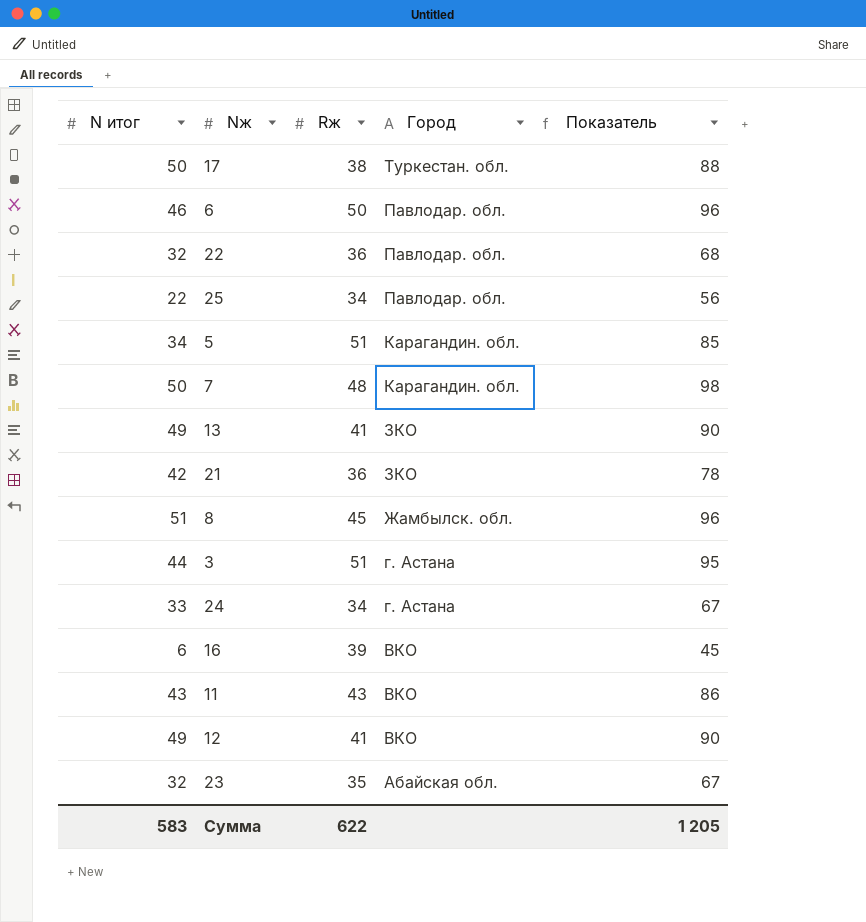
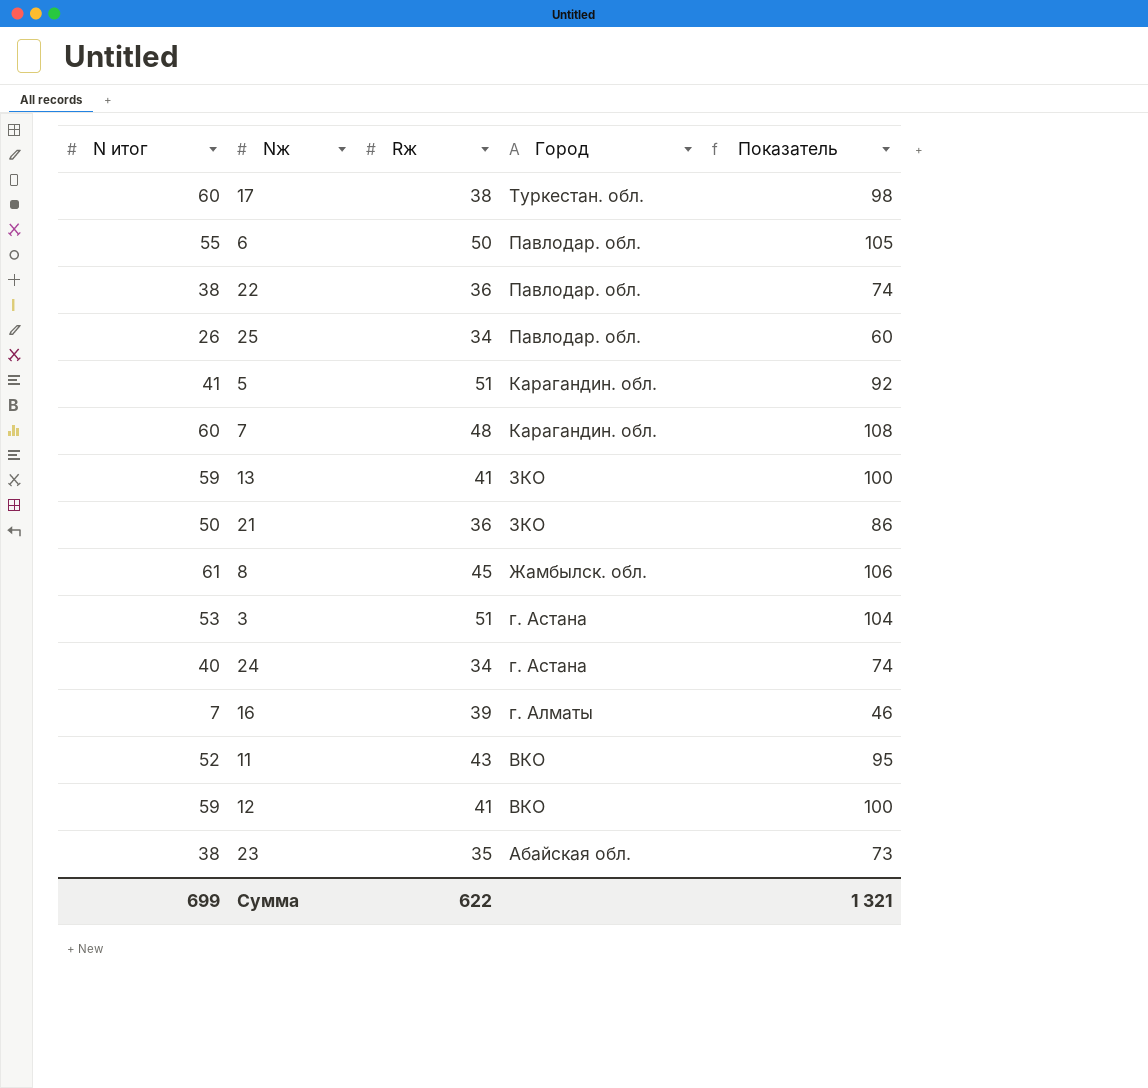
17 | N итог: 50 -> 60
17 | Показатель: 88 -> 98
6 | N итог: 46 -> 55
6 | Показатель: 96 -> 105
22 | N итог: 32 -> 38
22 | Показатель: 68 -> 74
25 | N итог: 22 -> 26
25 | Показатель: 56 -> 60
5 | N итог: 34 -> 41
5 | Показатель: 85 -> 92
7 | N итог: 50 -> 60
7 | Показатель: 98 -> 108
13 | N итог: 49 -> 59
13 | Показатель: 90 -> 100
21 | N итог: 42 -> 50
21 | Показатель: 78 -> 86
8 | N итог: 51 -> 61
8 | Показатель: 96 -> 106
3 | N итог: 44 -> 53
3 | Показатель: 95 -> 104
24 | N итог: 33 -> 40
24 | Показатель: 67 -> 74
16 | N итог: 6 -> 7
16 | Город: ВКО -> г. Алматы
16 | Показатель: 45 -> 46
11 | N итог: 43 -> 52
11 | Показатель: 86 -> 95
12 | N итог: 49 -> 59
12 | Показатель: 90 -> 100
23 | N итог: 32 -> 38
23 | Показатель: 67 -> 73
Сумма | N итог: 583 -> 699
Сумма | Показатель: 1 205 -> 1 321

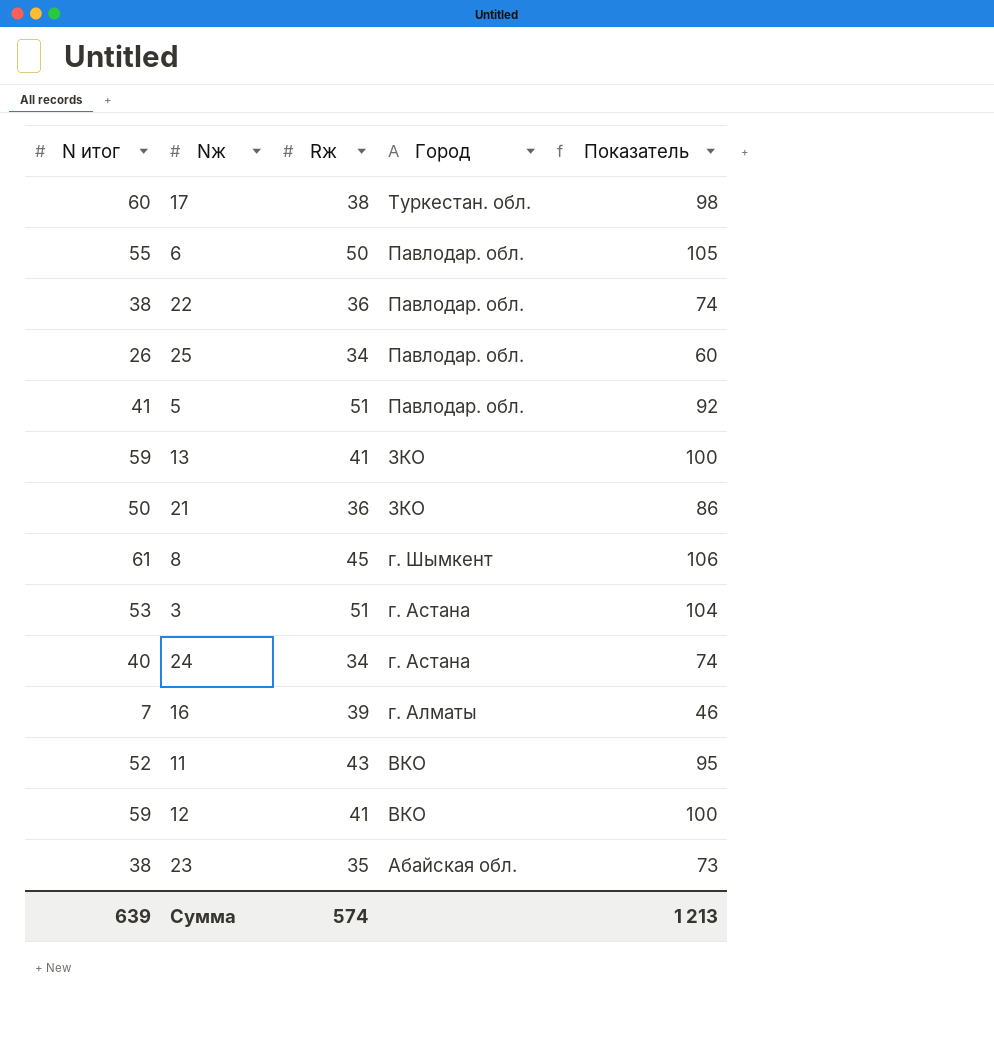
row 7: 60 | 48 | Карагандин. обл. | 108 -> none
5 | Город: Карагандин. обл. -> Павлодар. обл.
8 | Город: Жамбылск. обл. -> г. Шымкент
Сумма | N итог: 699 -> 639
Сумма | Rж: 622 -> 574
Сумма | Показатель: 1 321 -> 1 213

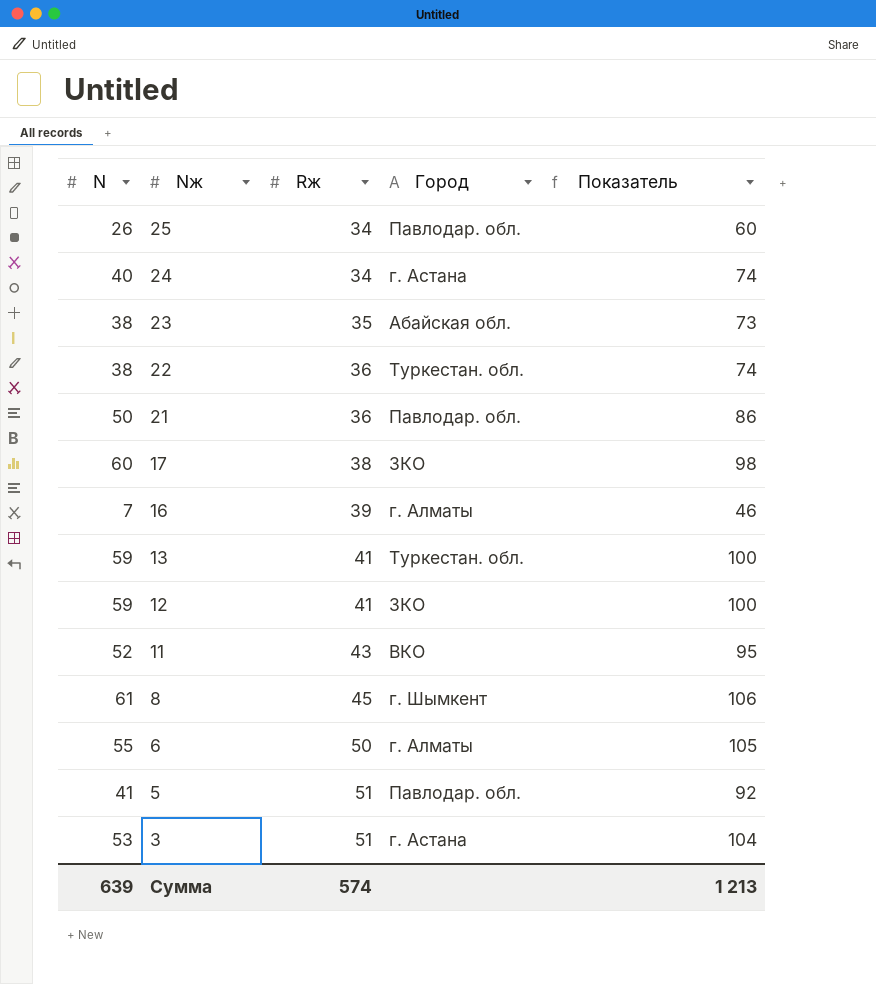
row order: Город descending -> Nж descending
column name: N итог -> N
22 | Город: Павлодар. обл. -> Туркестан. обл.
21 | Город: ЗКО -> Павлодар. обл.
17 | Город: Туркестан. обл. -> ЗКО
13 | Город: ЗКО -> Туркестан. обл.
12 | Город: ВКО -> ЗКО
6 | Город: Павлодар. обл. -> г. Алматы

